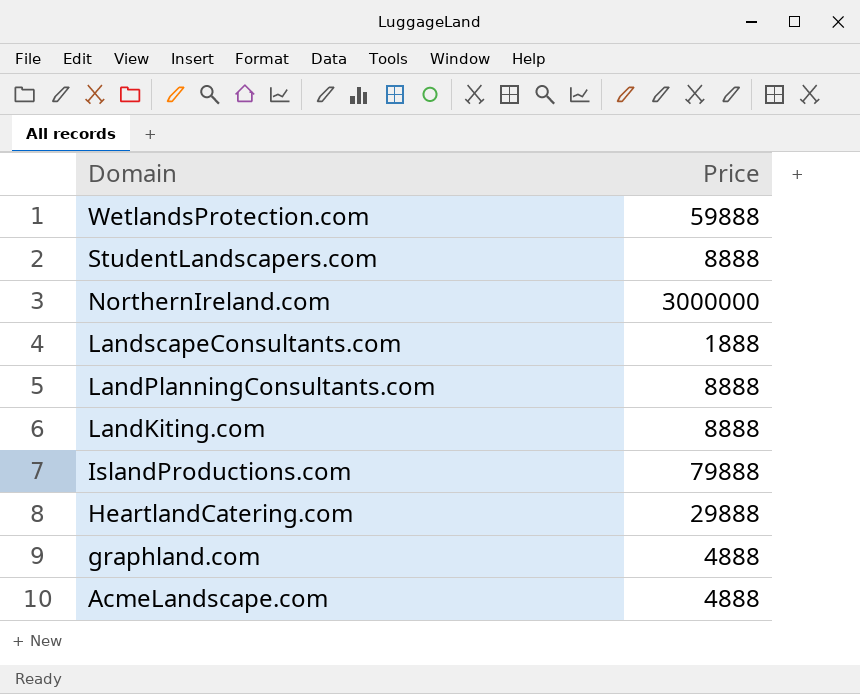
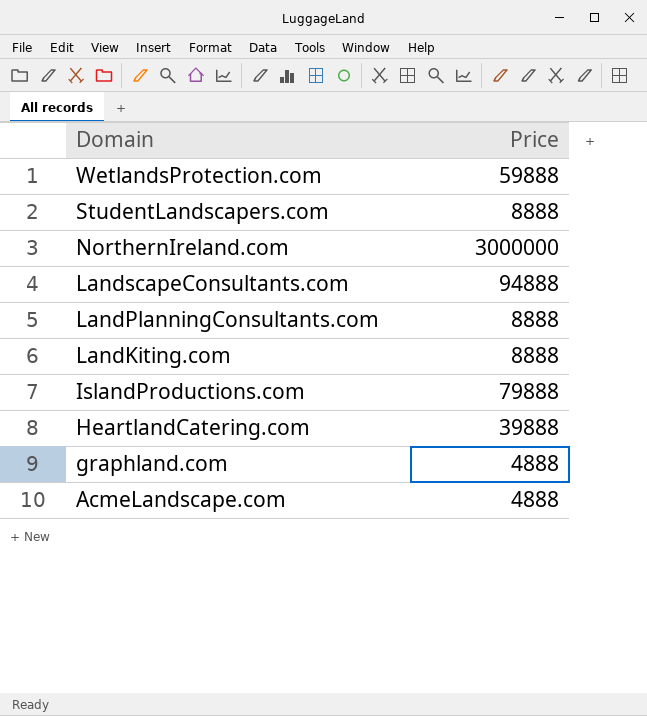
LandscapeConsultants.com | Price: 1888 -> 94888
HeartlandCatering.com | Price: 29888 -> 39888

